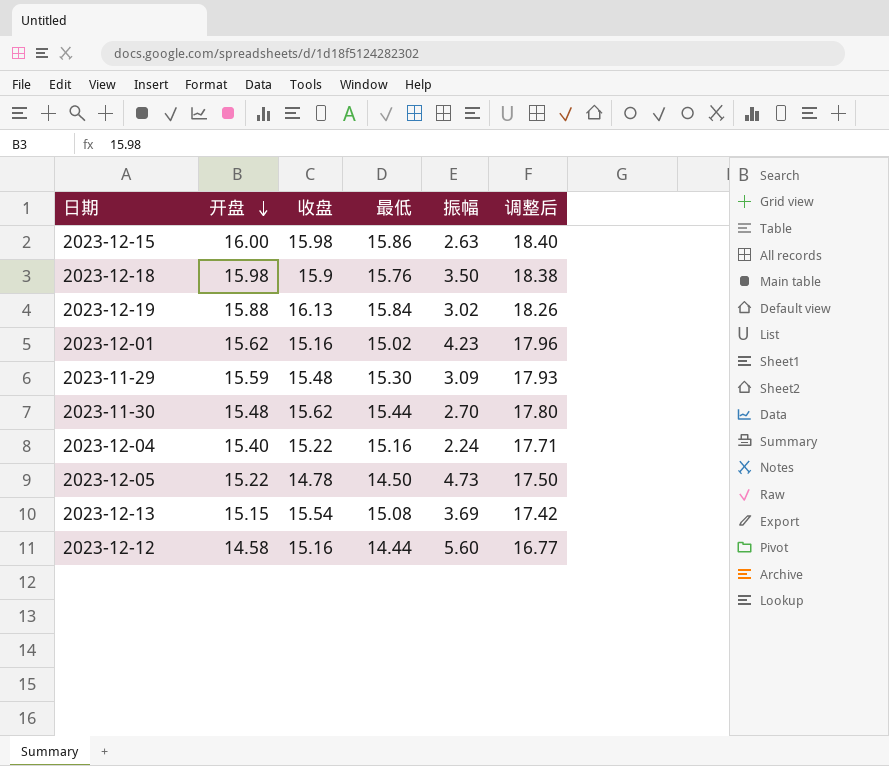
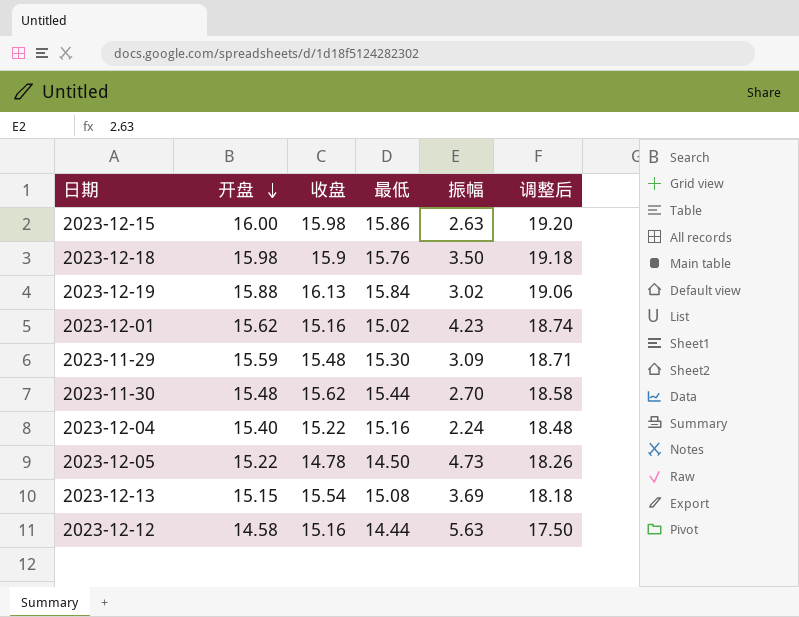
column 调整后 | formula: [开盘] * 1.15 -> [开盘] * 1.2
2023-12-12 | 振幅: 5.60 -> 5.63

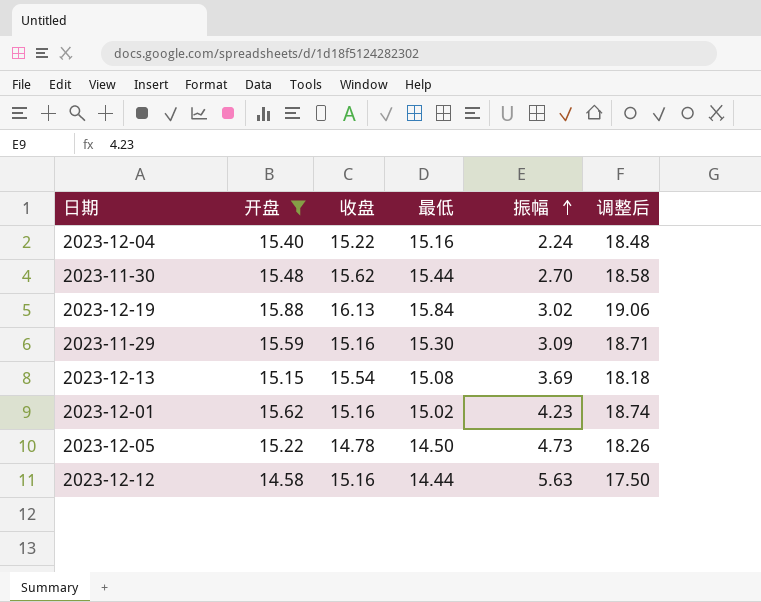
filter: none -> 开盘 <= 15.88
row order: 开盘 descending -> 振幅 ascending
2023-11-29 | 收盘: 15.48 -> 15.16

